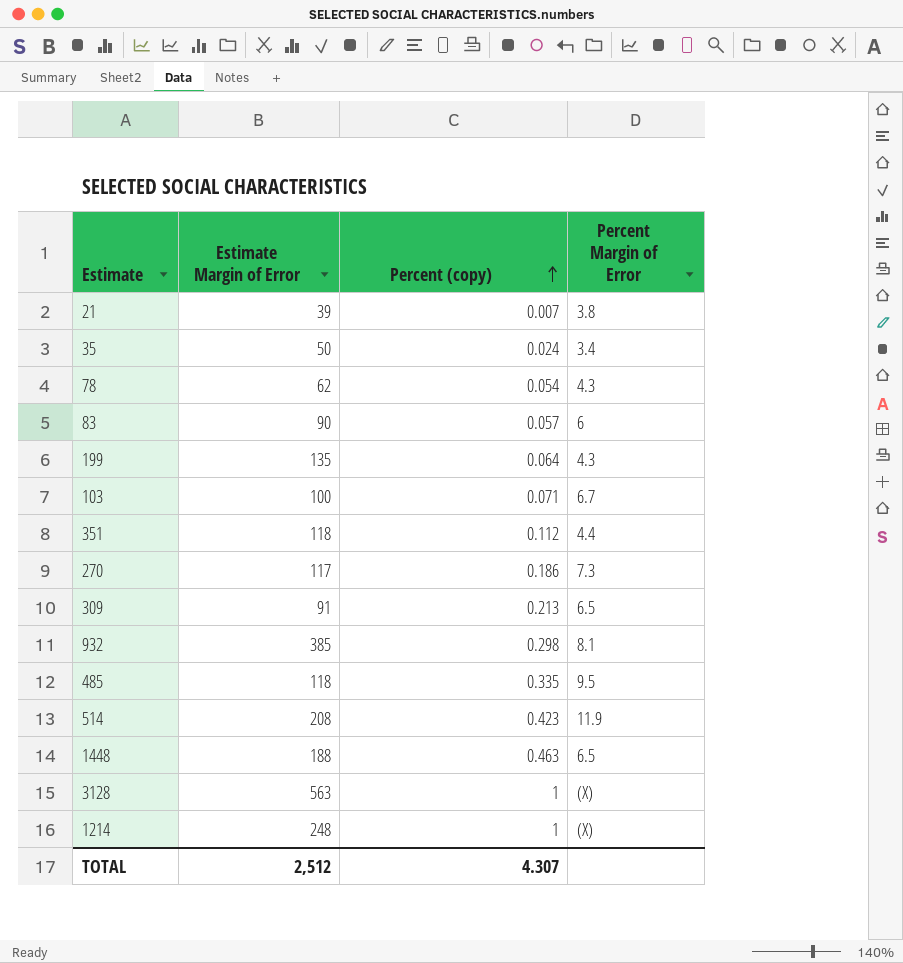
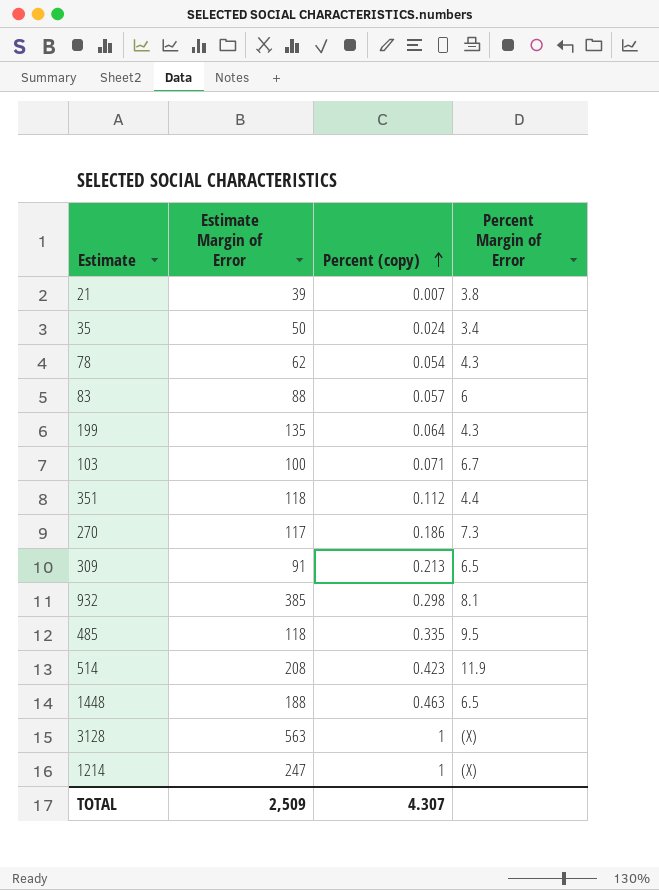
83 | Estimate Margin of Error: 90 -> 88
1214 | Estimate Margin of Error: 248 -> 247
TOTAL | Estimate Margin of Error: 2,512 -> 2,509

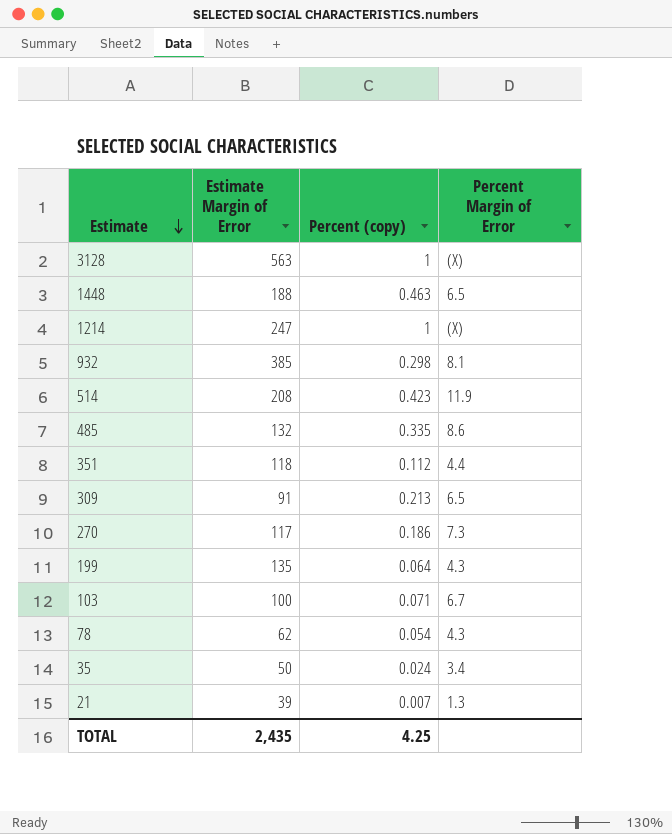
row order: Percent (copy) ascending -> Estimate descending
row 83: 88 | 0.057 | 6 -> none
485 | Estimate Margin of Error: 118 -> 132
485 | Percent Margin of Error: 9.5 -> 8.6
21 | Percent Margin of Error: 3.8 -> 1.3
TOTAL | Estimate Margin of Error: 2,509 -> 2,435
TOTAL | Percent (copy): 4.307 -> 4.25

